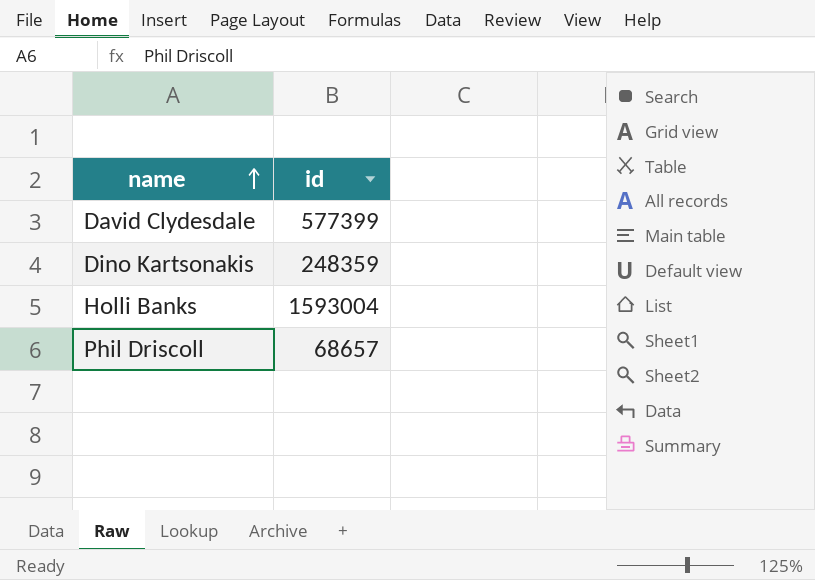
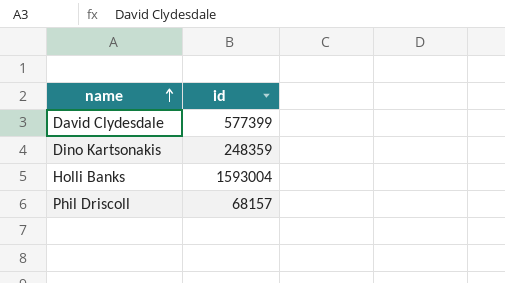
Phil Driscoll | id: 68657 -> 68157

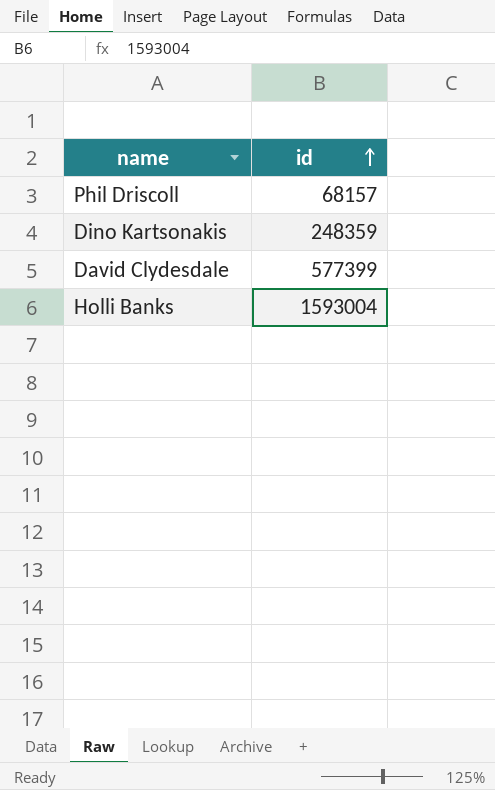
row order: name ascending -> id ascending

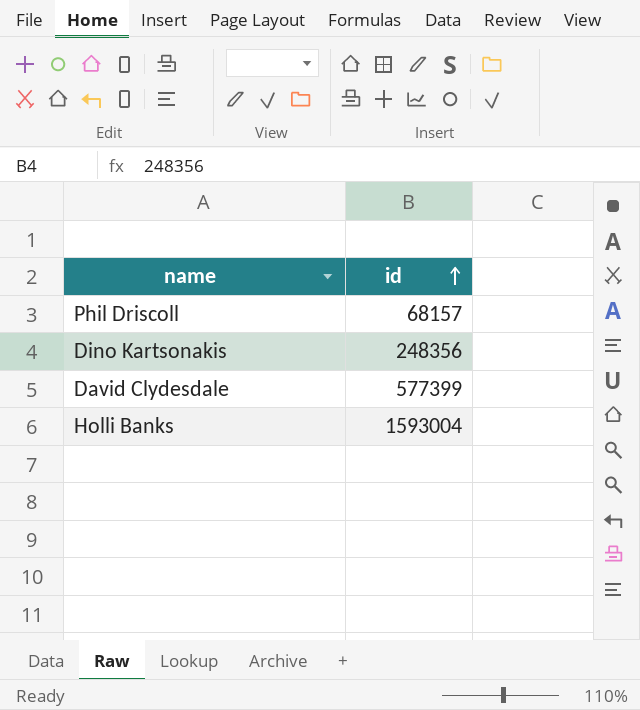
Dino Kartsonakis | id: 248359 -> 248356

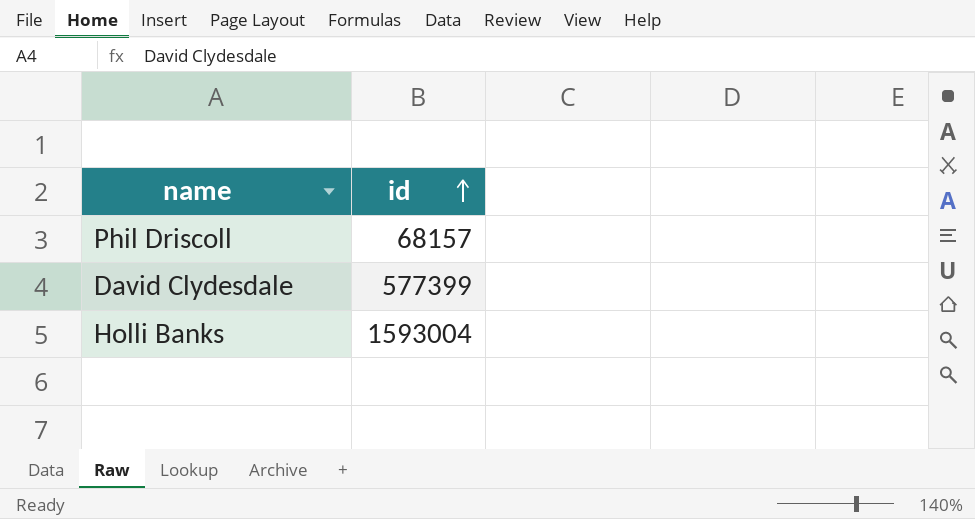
row Dino Kartsonakis: 248356 -> none

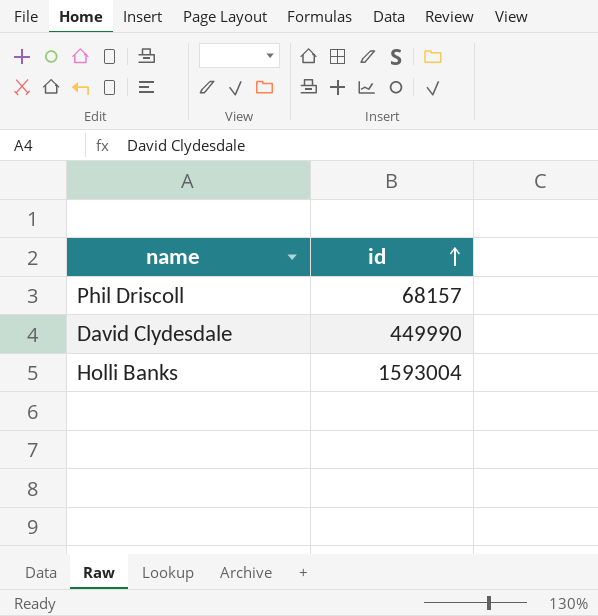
David Clydesdale | id: 577399 -> 449990

